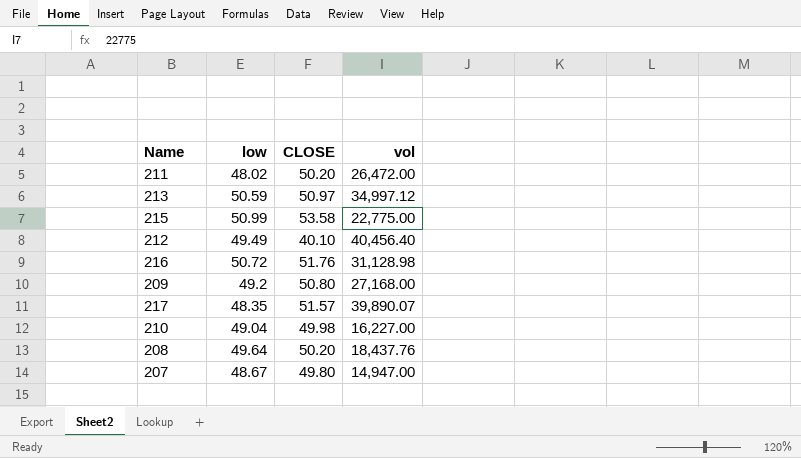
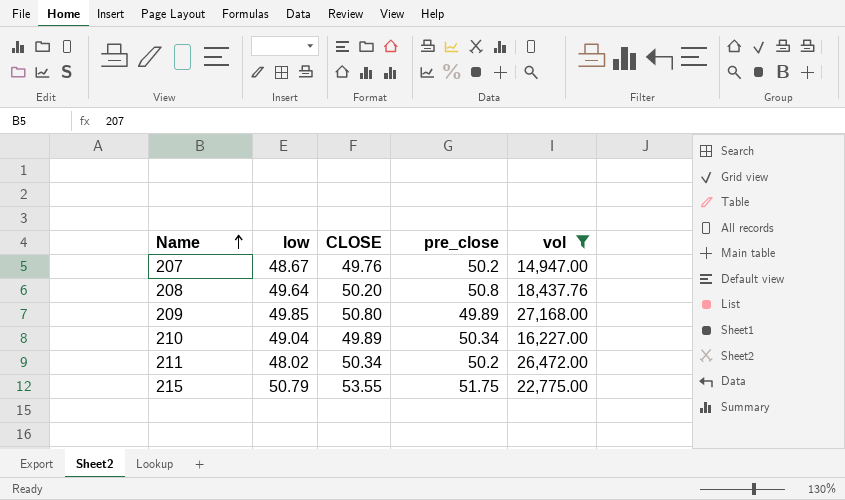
filter: none -> vol <= 27,168.00
row order: none -> Name ascending
column pre_close | position: none -> 4
207 | CLOSE: 49.80 -> 49.76
209 | low: 49.2 -> 49.85
210 | CLOSE: 49.98 -> 49.89
211 | CLOSE: 50.20 -> 50.34
215 | low: 50.99 -> 50.79
215 | CLOSE: 53.58 -> 53.55

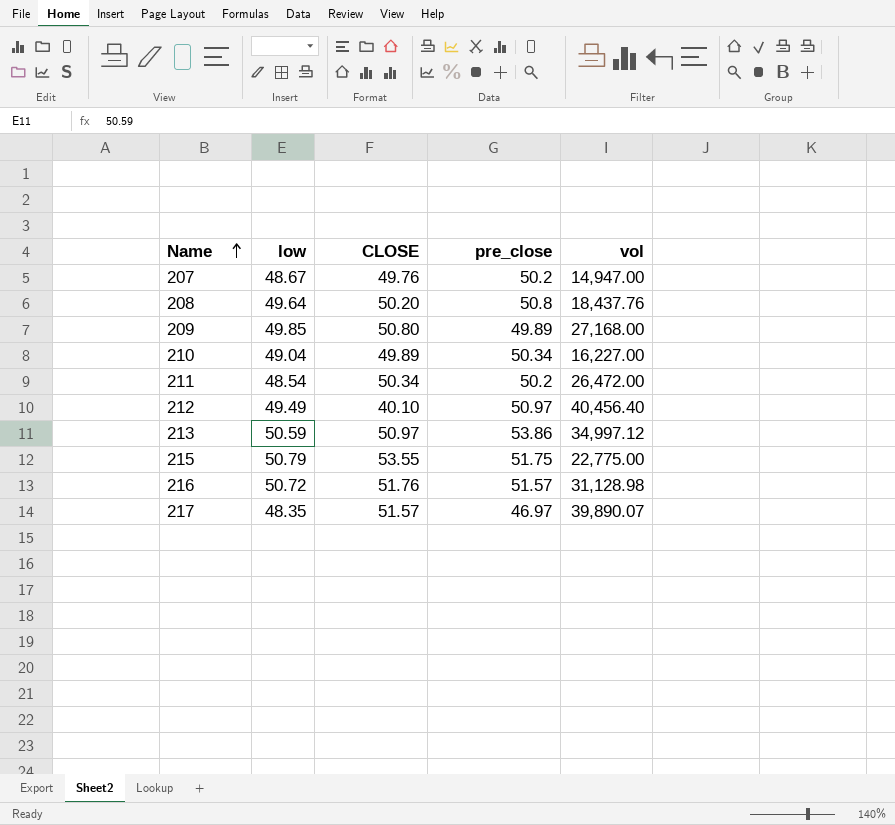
filter: vol <= 27,168.00 -> none
211 | low: 48.02 -> 48.54

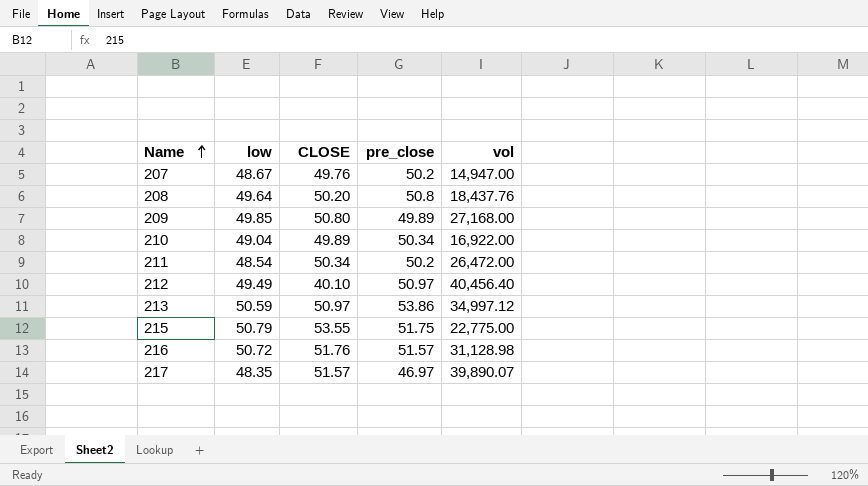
210 | vol: 16,227.00 -> 16,922.00

